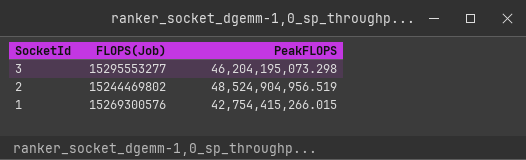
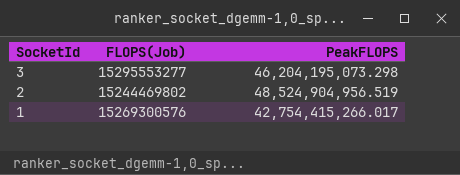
1 | PeakFLOPS: 42,754,415,266.015 -> 42,754,415,266.017

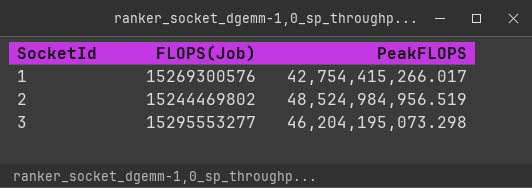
row order: SocketId descending -> SocketId ascending
2 | PeakFLOPS: 48,524,904,956.519 -> 48,524,984,956.519

